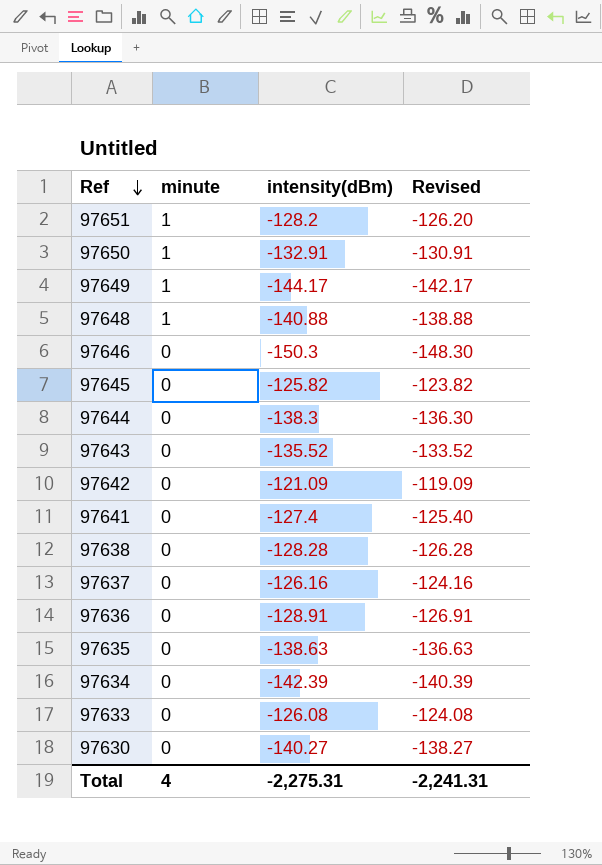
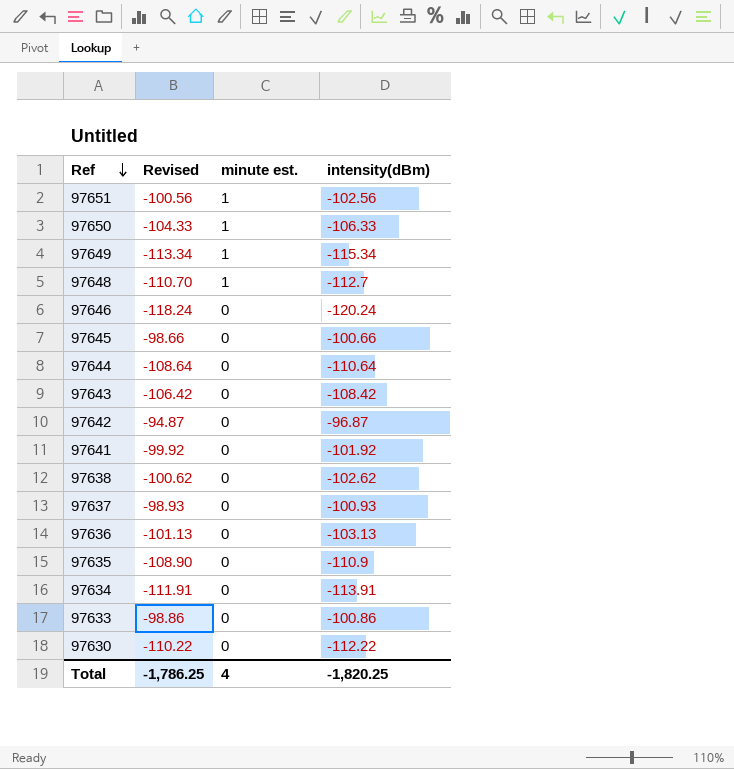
column Revised | position: 4 -> 2
column name: minute -> minute est.
97651 | Revised: -126.20 -> -100.56
97651 | intensity(dBm): -128.2 -> -102.56
97650 | Revised: -130.91 -> -104.33
97650 | intensity(dBm): -132.91 -> -106.33
97649 | Revised: -142.17 -> -113.34
97649 | intensity(dBm): -144.17 -> -115.34
97648 | Revised: -138.88 -> -110.70
97648 | intensity(dBm): -140.88 -> -112.7
97646 | Revised: -148.30 -> -118.24
97646 | intensity(dBm): -150.3 -> -120.24
97645 | Revised: -123.82 -> -98.66
97645 | intensity(dBm): -125.82 -> -100.66
97644 | Revised: -136.30 -> -108.64
97644 | intensity(dBm): -138.3 -> -110.64
97643 | Revised: -133.52 -> -106.42
97643 | intensity(dBm): -135.52 -> -108.42
97642 | Revised: -119.09 -> -94.87
97642 | intensity(dBm): -121.09 -> -96.87
97641 | Revised: -125.40 -> -99.92
97641 | intensity(dBm): -127.4 -> -101.92
97638 | Revised: -126.28 -> -100.62
97638 | intensity(dBm): -128.28 -> -102.62
97637 | Revised: -124.16 -> -98.93
97637 | intensity(dBm): -126.16 -> -100.93
97636 | Revised: -126.91 -> -101.13
97636 | intensity(dBm): -128.91 -> -103.13
97635 | Revised: -136.63 -> -108.90
97635 | intensity(dBm): -138.63 -> -110.9
97634 | Revised: -140.39 -> -111.91
97634 | intensity(dBm): -142.39 -> -113.91
97633 | Revised: -124.08 -> -98.86
97633 | intensity(dBm): -126.08 -> -100.86
97630 | Revised: -138.27 -> -110.22
97630 | intensity(dBm): -140.27 -> -112.22
Total | Revised: -2,241.31 -> -1,786.25
Total | intensity(dBm): -2,275.31 -> -1,820.25

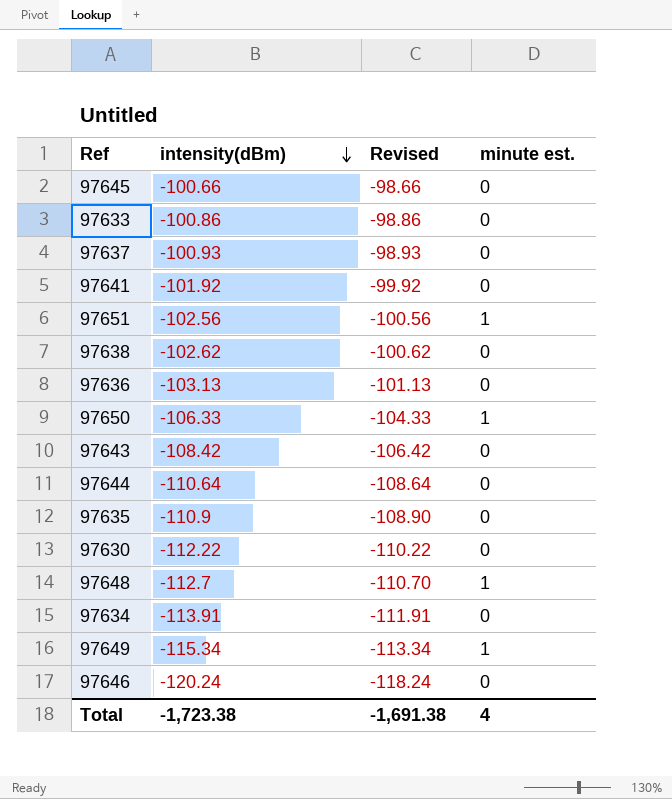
row order: Ref descending -> intensity(dBm) descending
column intensity(dBm) | position: 4 -> 2
row 97642: -94.87 | 0 | -96.87 -> none
Total | intensity(dBm): -1,820.25 -> -1,723.38
Total | Revised: -1,786.25 -> -1,691.38

